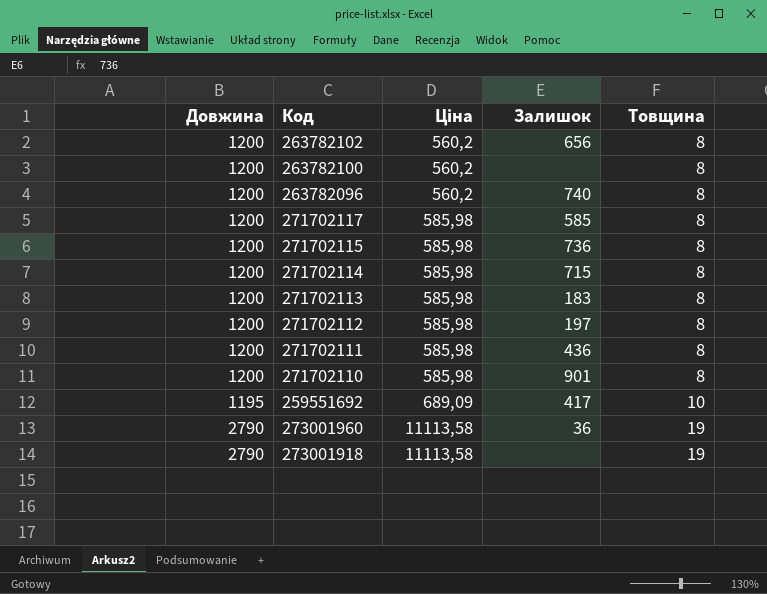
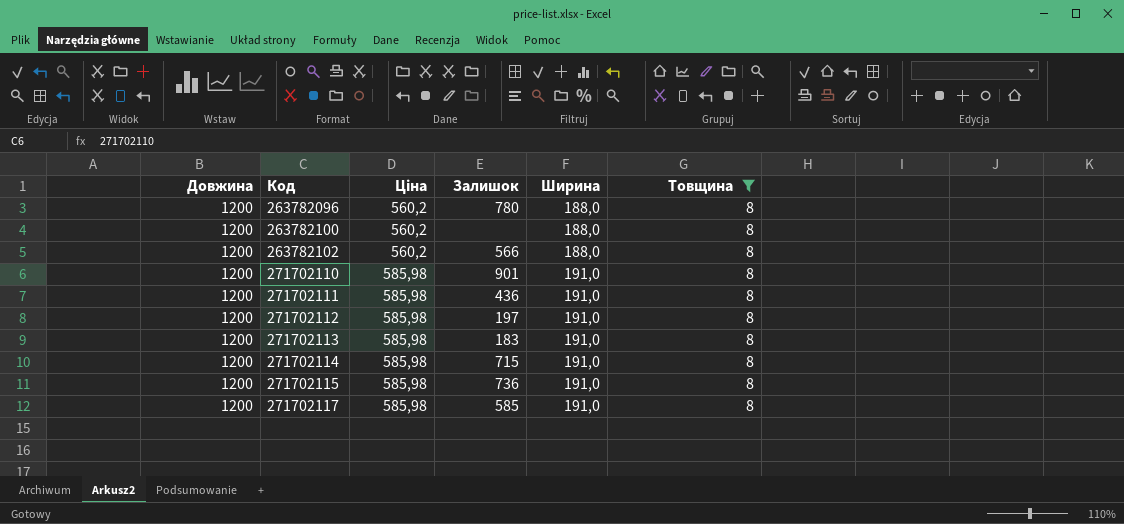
filter: none -> Товщина = 8
row order: Ціна ascending -> Код ascending
column Ширина | position: none -> 5
263782096 | Залишок: 740 -> 780
263782102 | Залишок: 656 -> 566

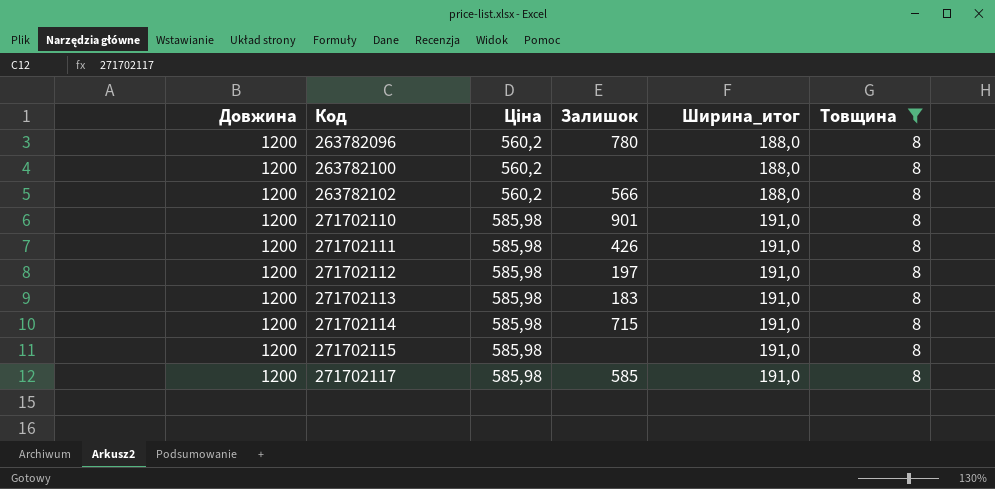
column name: Ширина -> Ширина_итог
271702111 | Залишок: 436 -> 426
271702115 | Залишок: 736 -> none

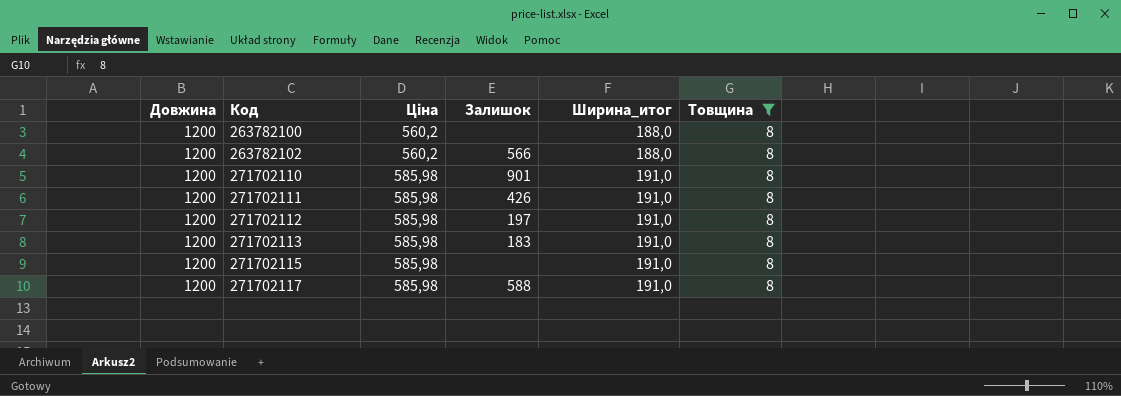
row 263782096: 1200 | 560,2 | 780 | 188,0 | 8 -> none
row 271702114: 1200 | 585,98 | 715 | 191,0 | 8 -> none
271702117 | Залишок: 585 -> 588

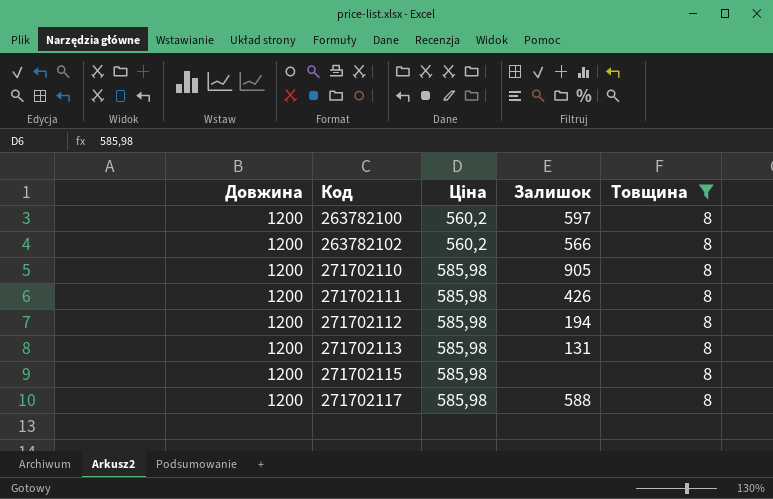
column Ширина_итог | position: 5 -> none
263782100 | Залишок: none -> 597
271702110 | Залишок: 901 -> 905
271702112 | Залишок: 197 -> 194
271702113 | Залишок: 183 -> 131

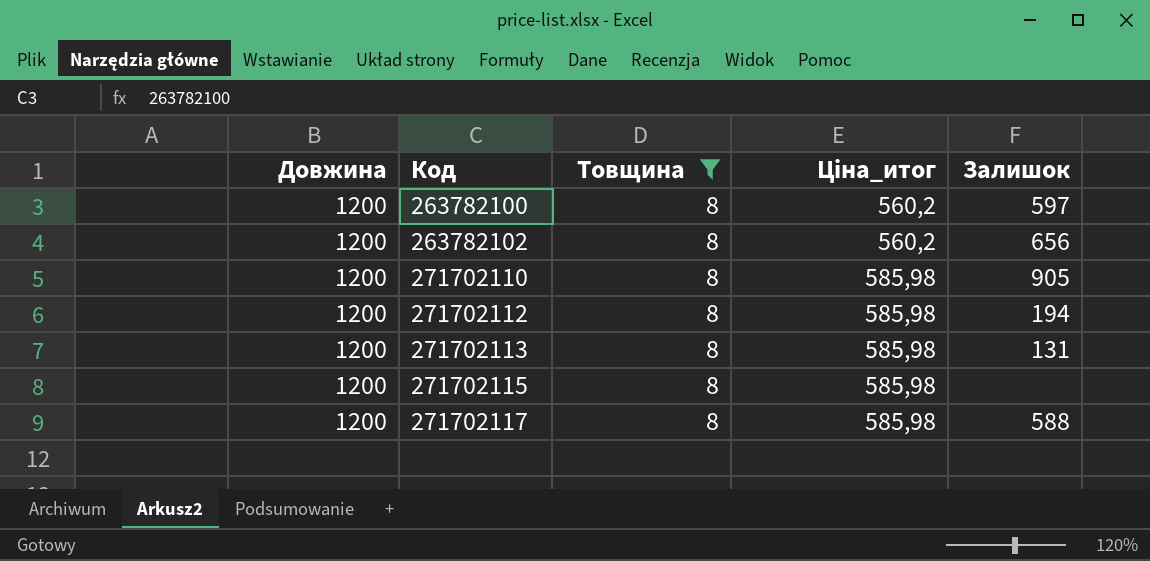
column Товщина | position: 5 -> 3
column name: Ціна -> Ціна_итог
row 271702111: 1200 | 585,98 | 426 | 8 -> none
263782102 | Залишок: 566 -> 656

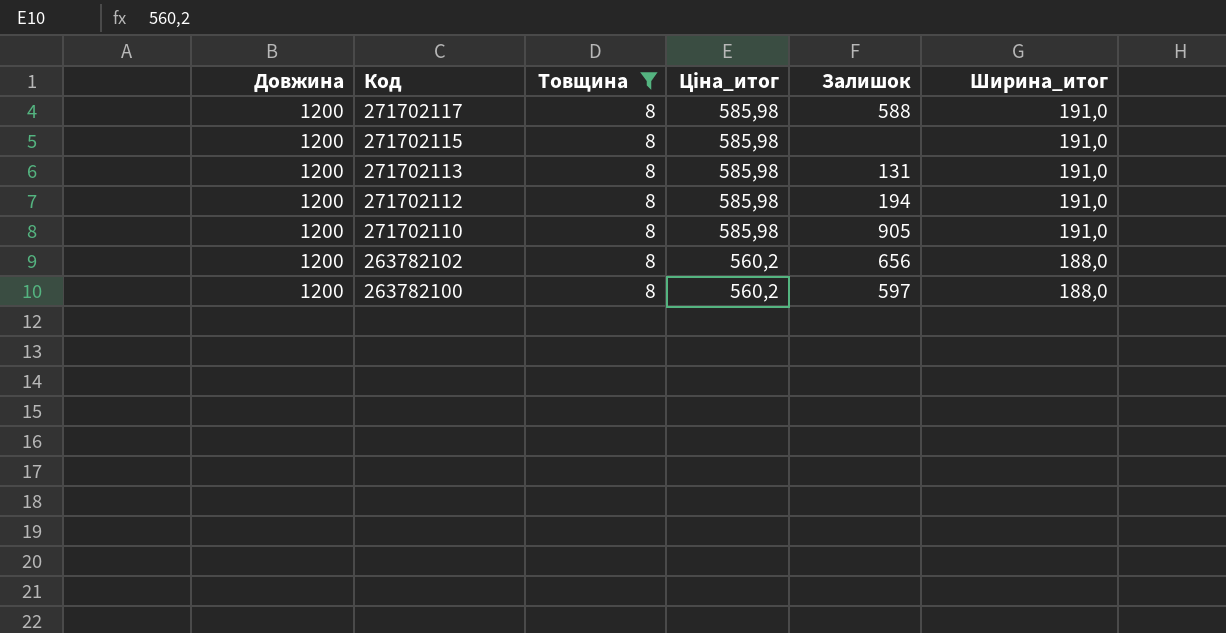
row order: Код ascending -> Код descending
column Ширина_итог | position: none -> 6

